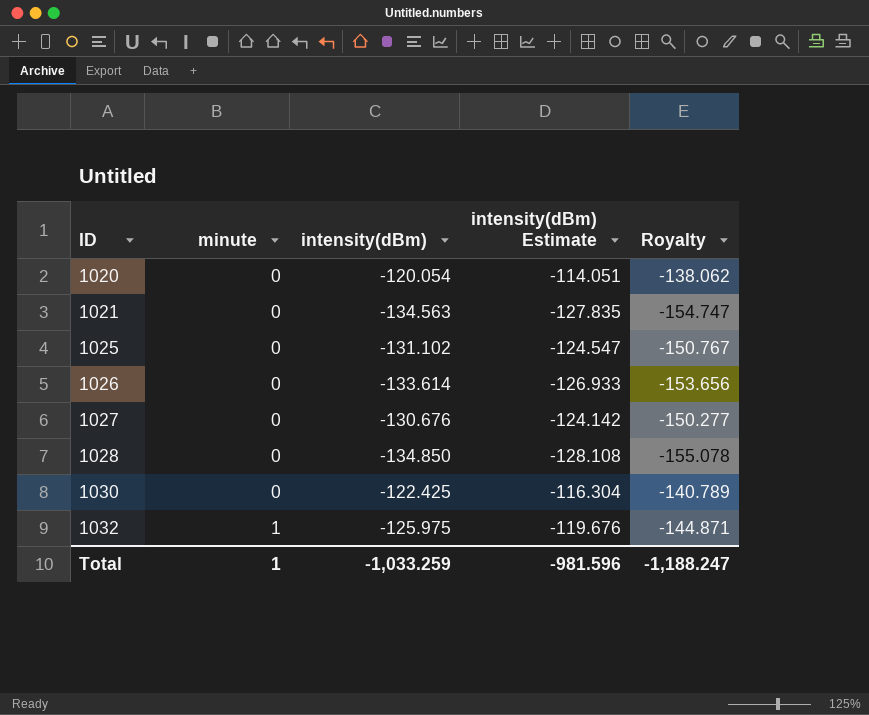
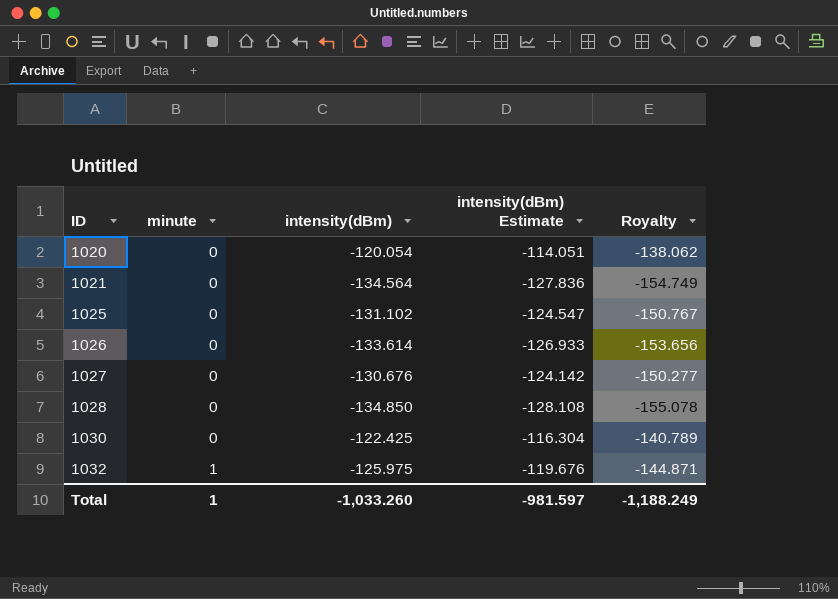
1021 | intensity(dBm): -134.563 -> -134.564
1021 | intensity(dBm) Estimate: -127.835 -> -127.836
1021 | Royalty: -154.747 -> -154.749
Total | intensity(dBm): -1,033.259 -> -1,033.260
Total | intensity(dBm) Estimate: -981.596 -> -981.597
Total | Royalty: -1,188.247 -> -1,188.249

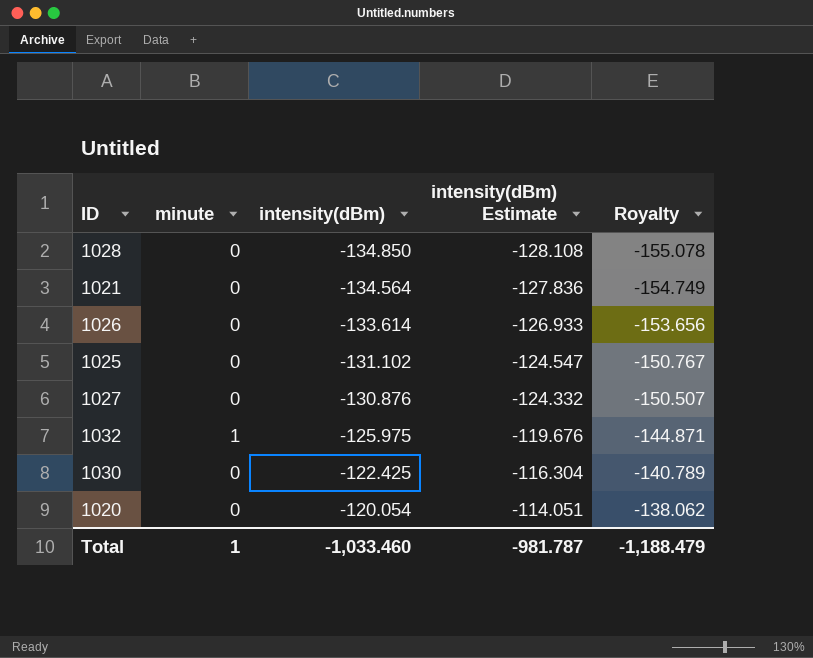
row order: ID ascending -> intensity(dBm) ascending
1027 | intensity(dBm): -130.676 -> -130.876
1027 | intensity(dBm) Estimate: -124.142 -> -124.332
1027 | Royalty: -150.277 -> -150.507
Total | intensity(dBm): -1,033.260 -> -1,033.460
Total | intensity(dBm) Estimate: -981.597 -> -981.787
Total | Royalty: -1,188.249 -> -1,188.479

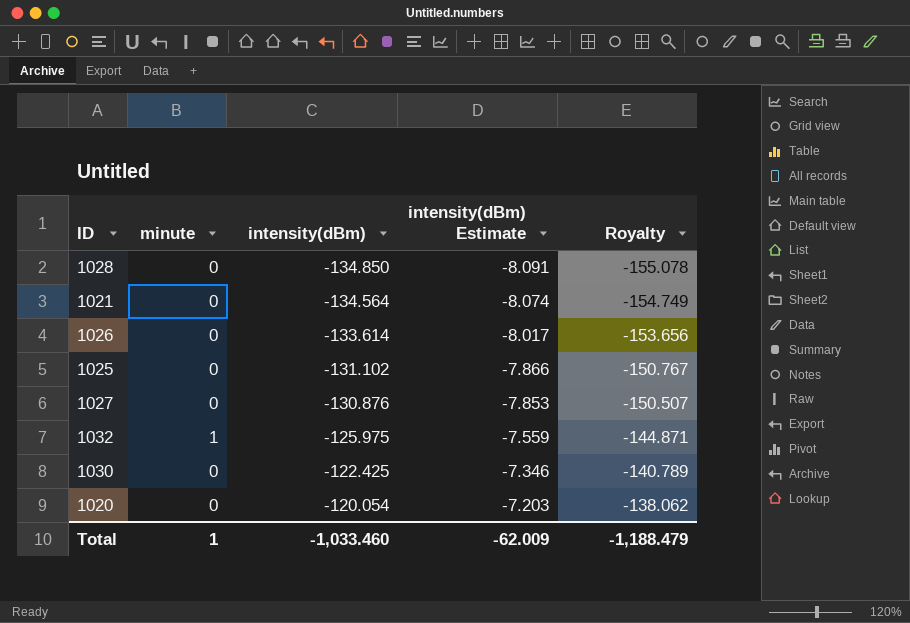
column intensity(dBm) Estimate | formula: [intensity(dBm)] * 0.95 -> [intensity(dBm)] * 0.06
Total | intensity(dBm) Estimate: -981.787 -> -62.009

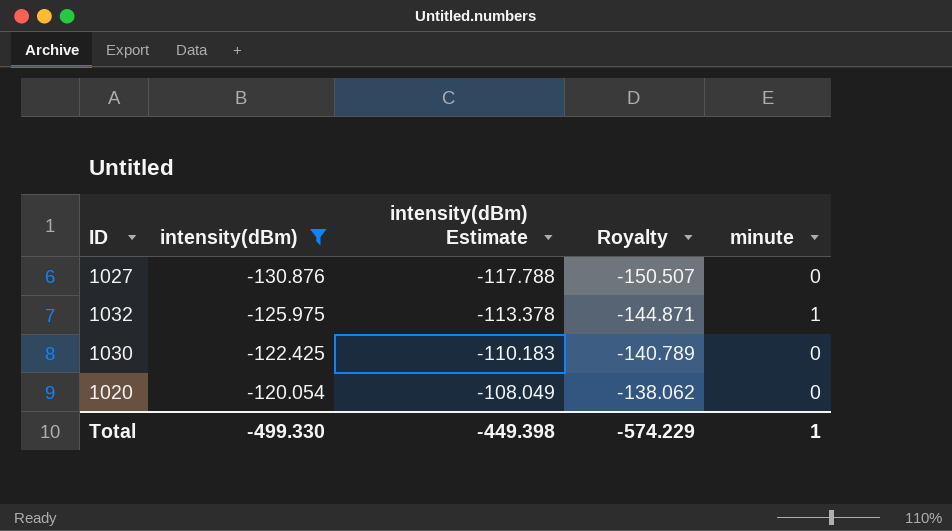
filter: none -> intensity(dBm) >= -130.876
column intensity(dBm) Estimate | formula: [intensity(dBm)] * 0.06 -> [intensity(dBm)] * 0.9
column minute | position: 2 -> 5
Total | intensity(dBm): -1,033.460 -> -499.330
Total | intensity(dBm) Estimate: -62.009 -> -449.398
Total | Royalty: -1,188.479 -> -574.229

